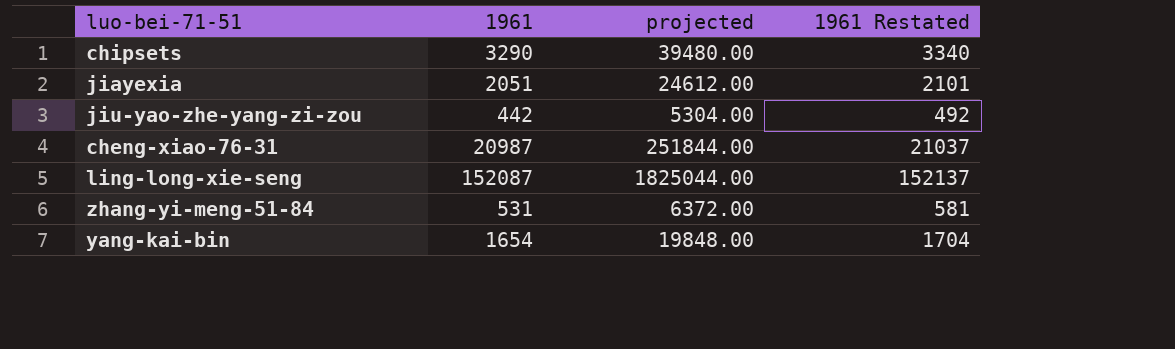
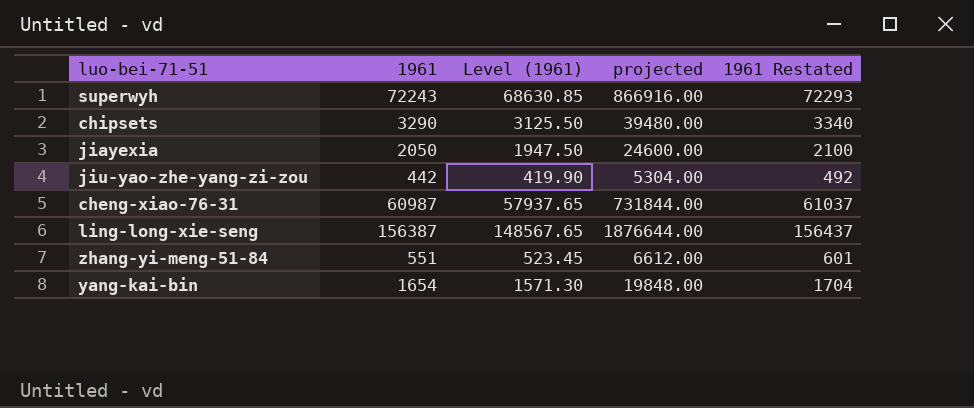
column Level (1961) | formula: none -> [1961] * 0.95
row superwyh: none -> 72243 | 68630.85 | 866916.00 | 72293
jiayexia | 1961: 2051 -> 2050
jiayexia | projected: 24612.00 -> 24600.00
jiayexia | 1961 Restated: 2101 -> 2100
cheng-xiao-76-31 | 1961: 20987 -> 60987
cheng-xiao-76-31 | projected: 251844.00 -> 731844.00
cheng-xiao-76-31 | 1961 Restated: 21037 -> 61037
ling-long-xie-seng | 1961: 152087 -> 156387
ling-long-xie-seng | projected: 1825044.00 -> 1876644.00
ling-long-xie-seng | 1961 Restated: 152137 -> 156437
zhang-yi-meng-51-84 | 1961: 531 -> 551
zhang-yi-meng-51-84 | projected: 6372.00 -> 6612.00
zhang-yi-meng-51-84 | 1961 Restated: 581 -> 601

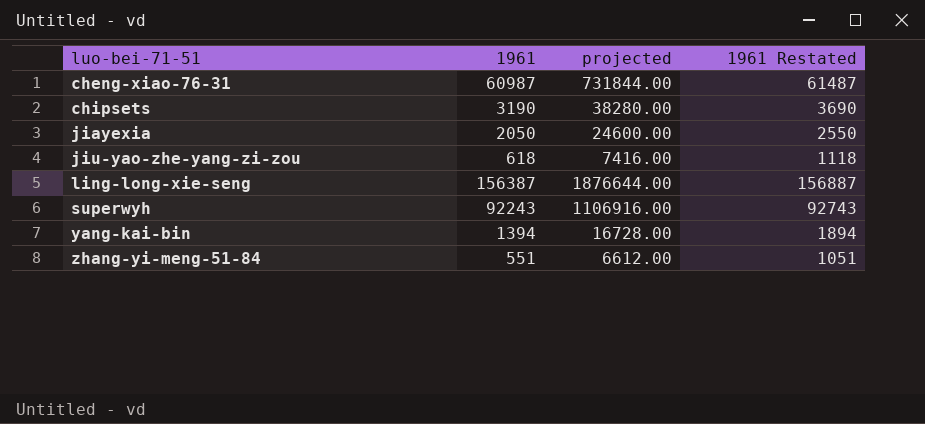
row order: none -> luo-bei-71-51 ascending
column Level (1961) | formula: [1961] * 0.95 -> none
column 1961 Restated | formula: [1961] + 50 -> [1961] + 500
chipsets | 1961: 3290 -> 3190
chipsets | projected: 39480.00 -> 38280.00
jiu-yao-zhe-yang-zi-zou | 1961: 442 -> 618
jiu-yao-zhe-yang-zi-zou | projected: 5304.00 -> 7416.00
superwyh | 1961: 72243 -> 92243
superwyh | projected: 866916.00 -> 1106916.00
yang-kai-bin | 1961: 1654 -> 1394
yang-kai-bin | projected: 19848.00 -> 16728.00

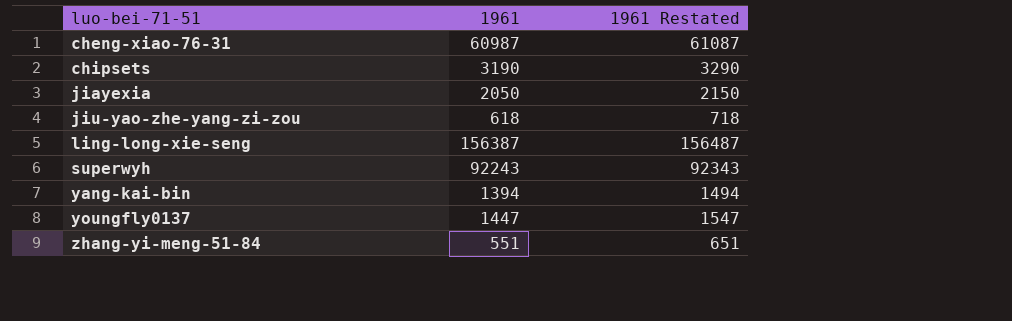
column projected | formula: [1961] * 12 -> none
column 1961 Restated | formula: [1961] + 500 -> [1961] + 100
row youngfly0137: none -> 1447 | 1547

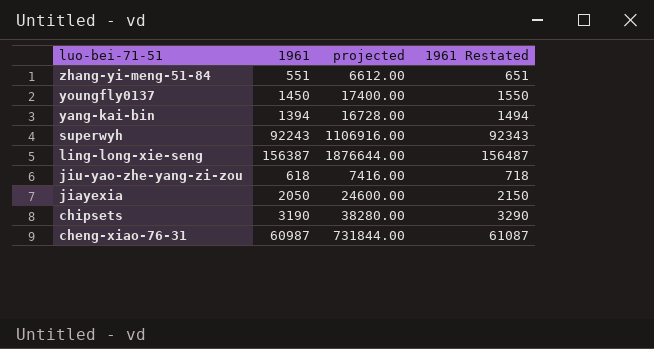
row order: luo-bei-71-51 ascending -> luo-bei-71-51 descending
column projected | formula: none -> [1961] * 12
youngfly0137 | 1961: 1447 -> 1450
youngfly0137 | 1961 Restated: 1547 -> 1550

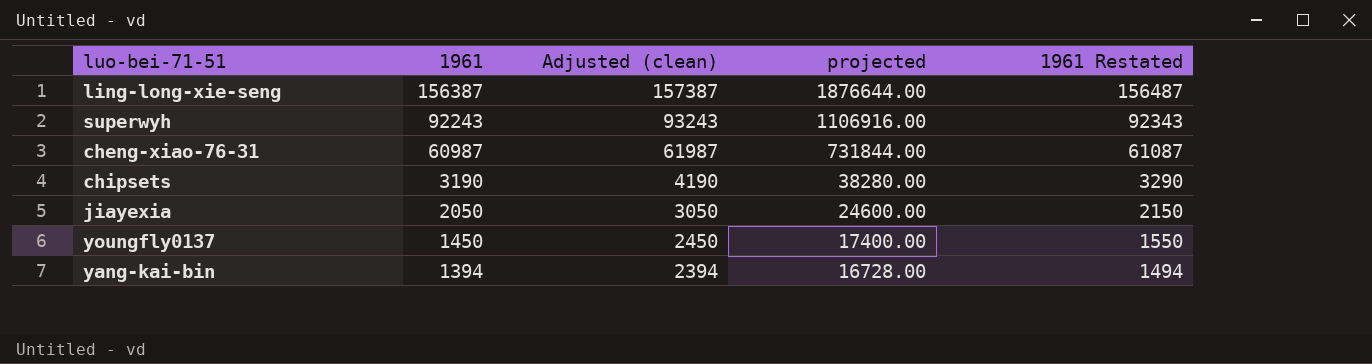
row order: luo-bei-71-51 descending -> 1961 descending
column Adjusted (clean) | formula: none -> [1961] + 1000
row zhang-yi-meng-51-84: 551 | 6612.00 | 651 -> none
row jiu-yao-zhe-yang-zi-zou: 618 | 7416.00 | 718 -> none

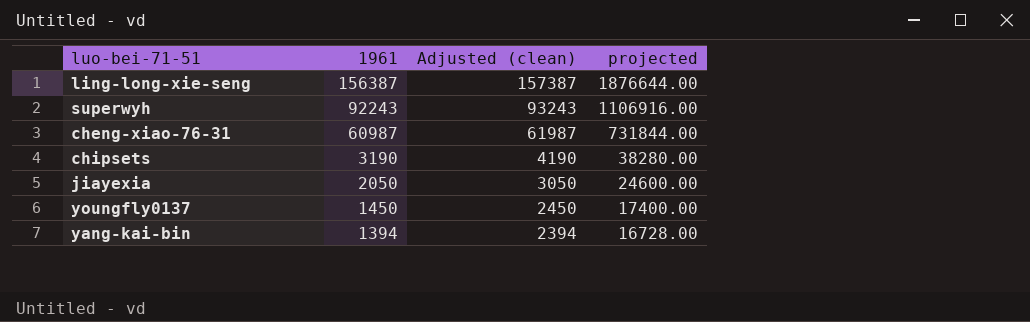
column 1961 Restated | formula: [1961] + 100 -> none

